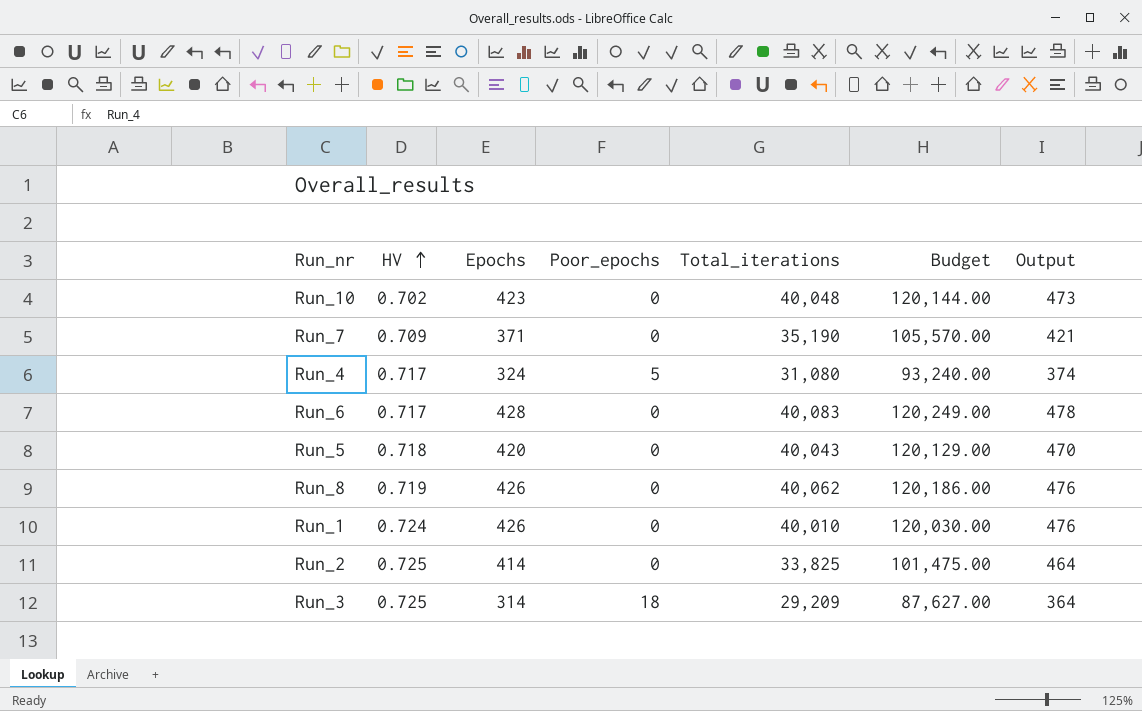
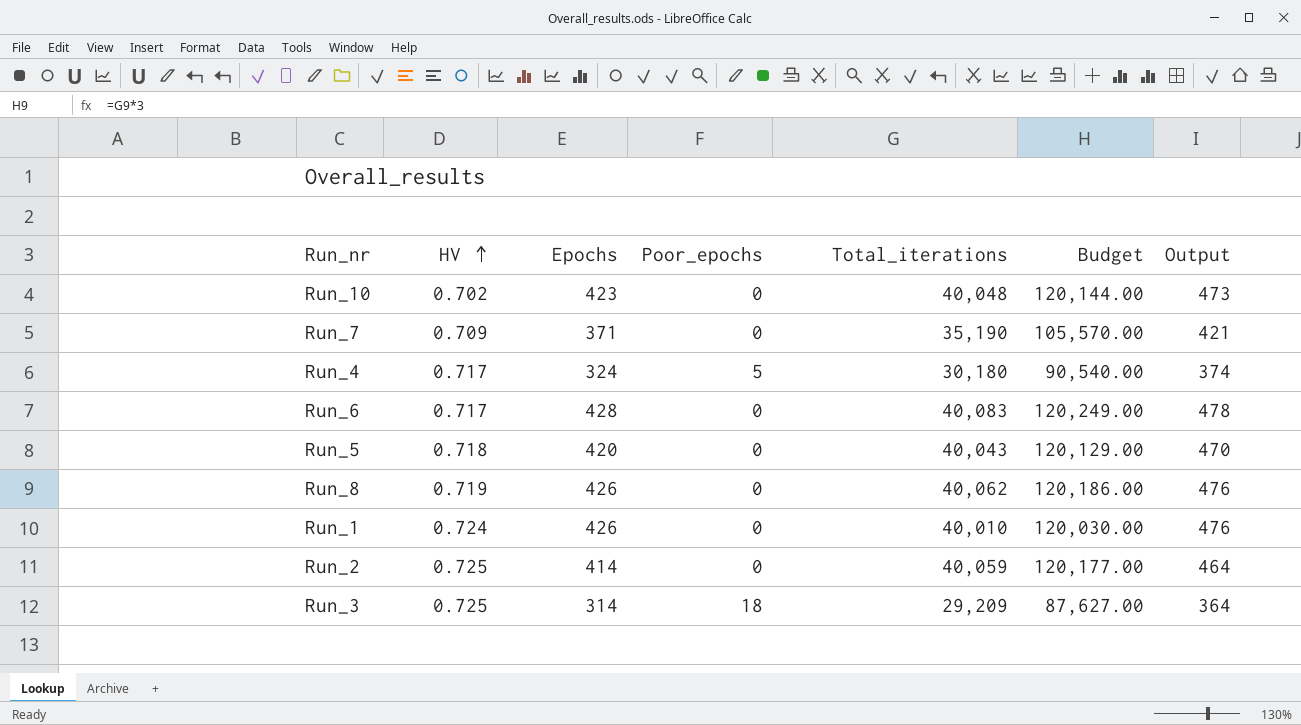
Run_4 | Total_iterations: 31,080 -> 30,180
Run_4 | Budget: 93,240.00 -> 90,540.00
Run_2 | Total_iterations: 33,825 -> 40,059
Run_2 | Budget: 101,475.00 -> 120,177.00

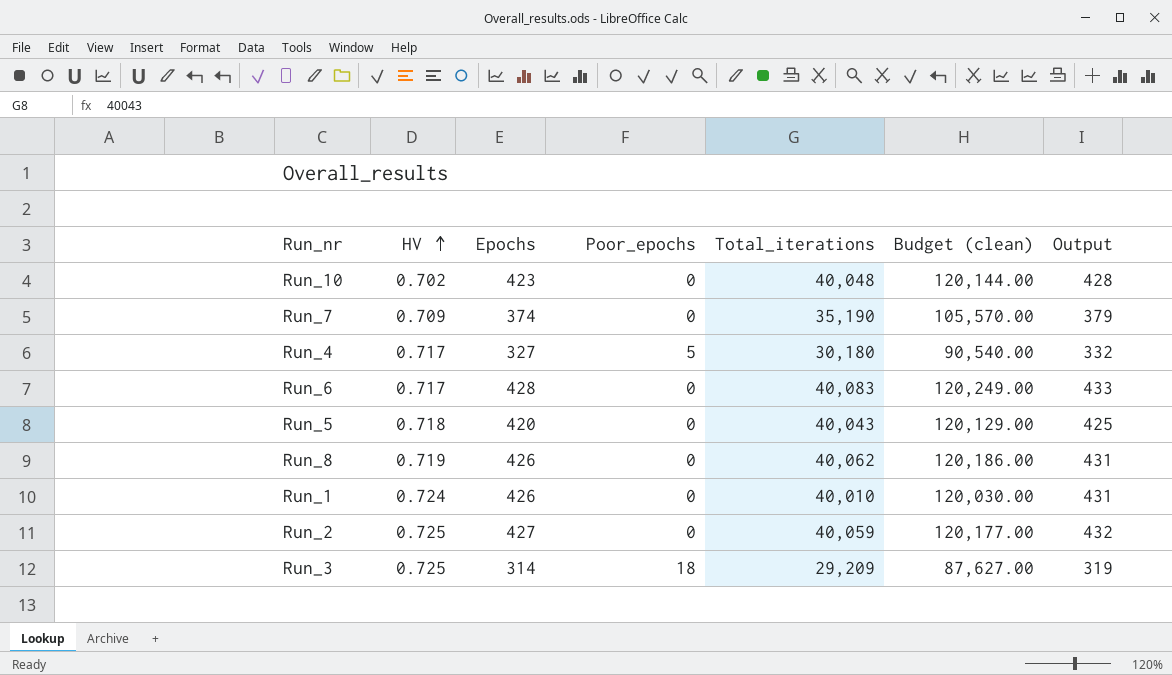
column name: Budget -> Budget (clean)
column Output | formula: [Epochs] + 50 -> [Epochs] + 5
Run_7 | Epochs: 371 -> 374
Run_4 | Epochs: 324 -> 327
Run_2 | Epochs: 414 -> 427

